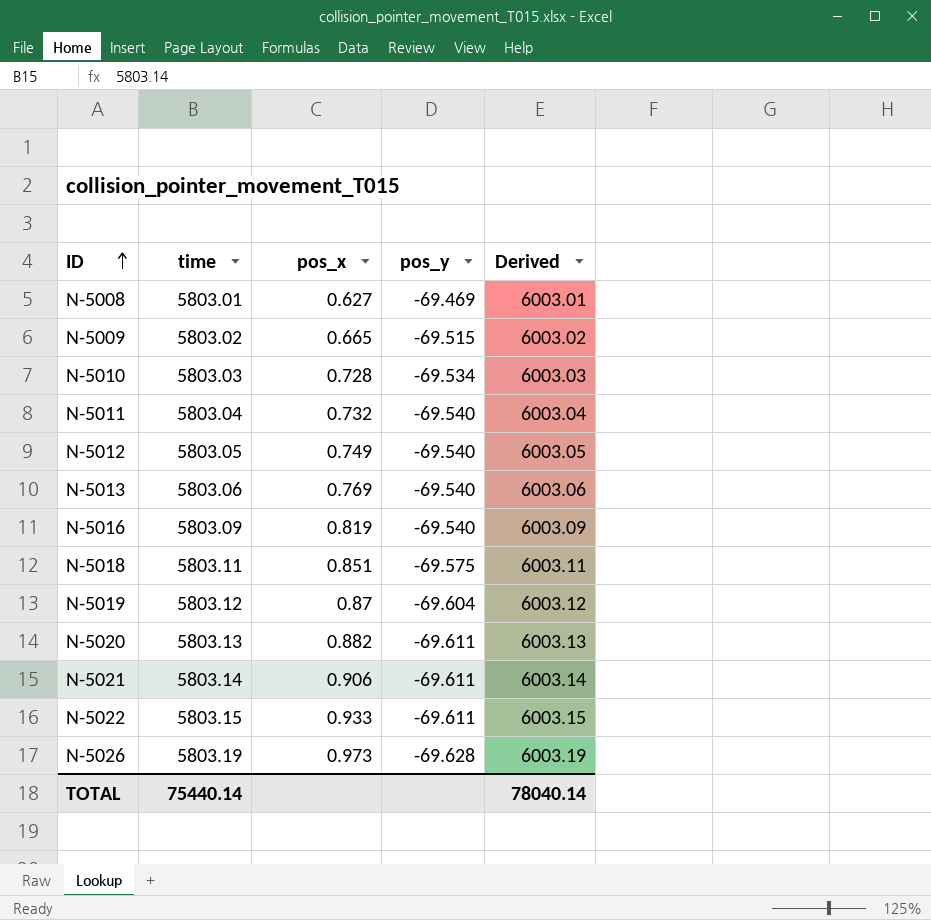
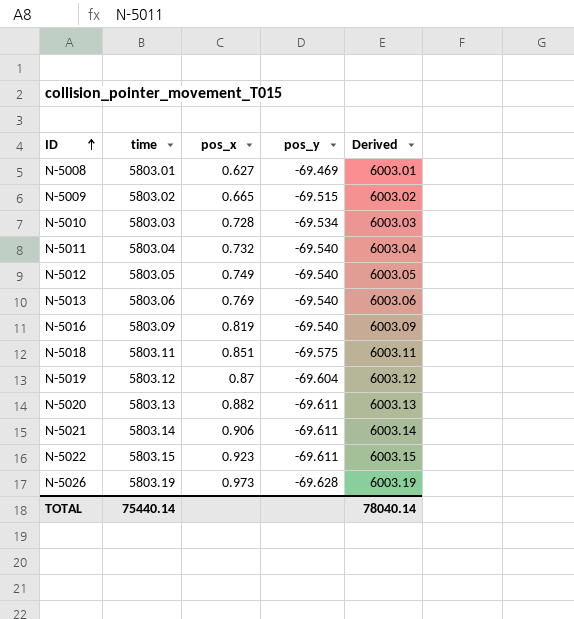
N-5022 | pos_x: 0.933 -> 0.923

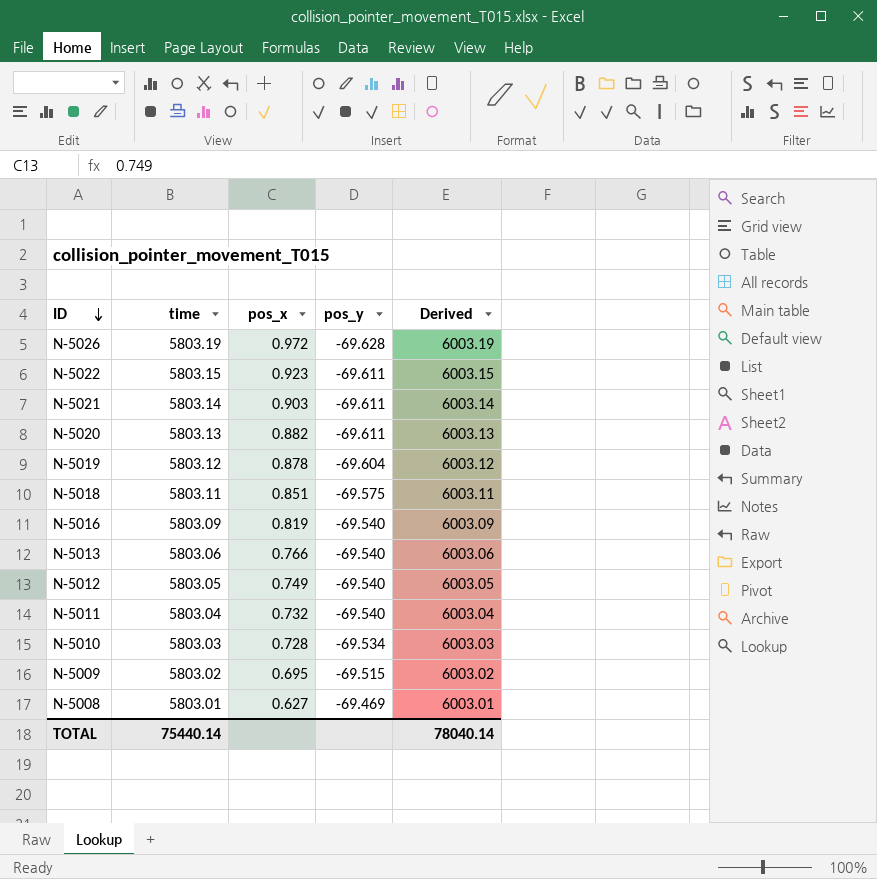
row order: ID ascending -> ID descending
N-5026 | pos_x: 0.973 -> 0.972
N-5021 | pos_x: 0.906 -> 0.903
N-5019 | pos_x: 0.87 -> 0.878
N-5013 | pos_x: 0.769 -> 0.766
N-5009 | pos_x: 0.665 -> 0.695

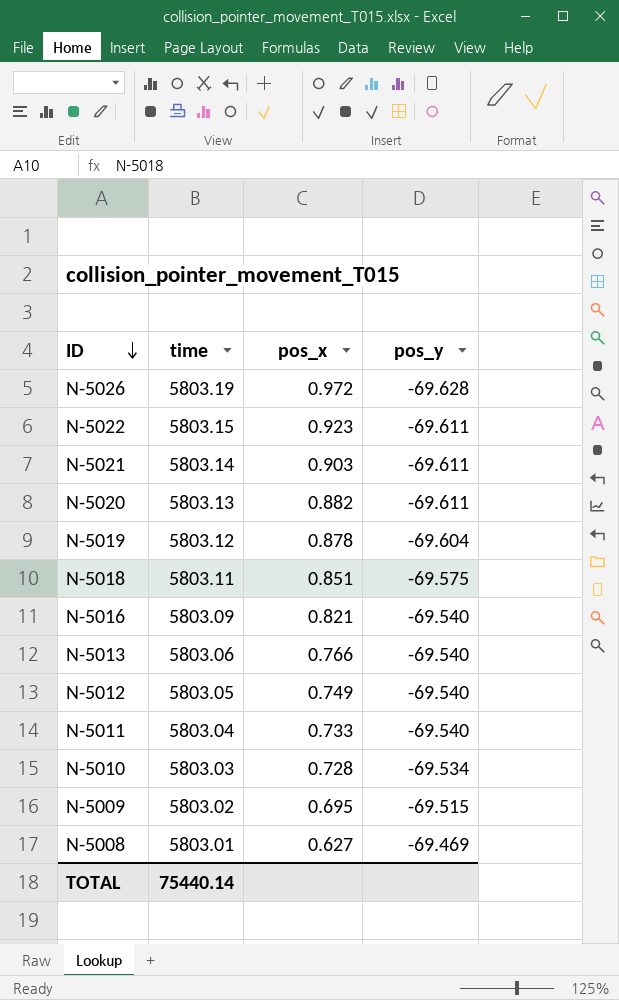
column Derived | formula: [time] + 200 -> none
N-5016 | pos_x: 0.819 -> 0.821
N-5011 | pos_x: 0.732 -> 0.733

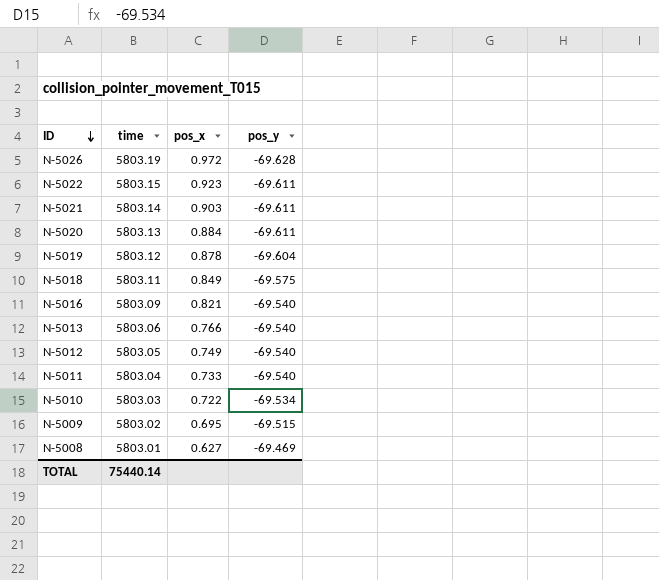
N-5020 | pos_x: 0.882 -> 0.884
N-5018 | pos_x: 0.851 -> 0.849
N-5010 | pos_x: 0.728 -> 0.722

